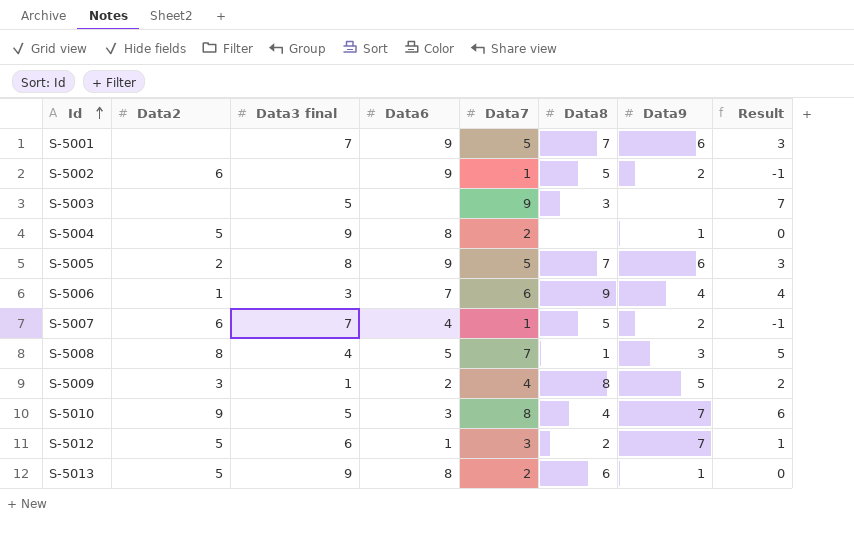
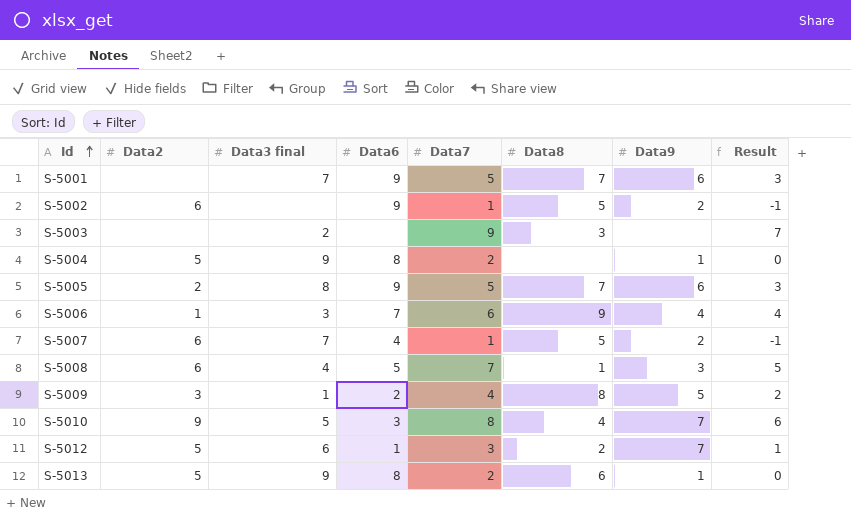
S-5003 | Data3 final: 5 -> 2
S-5008 | Data2: 8 -> 6

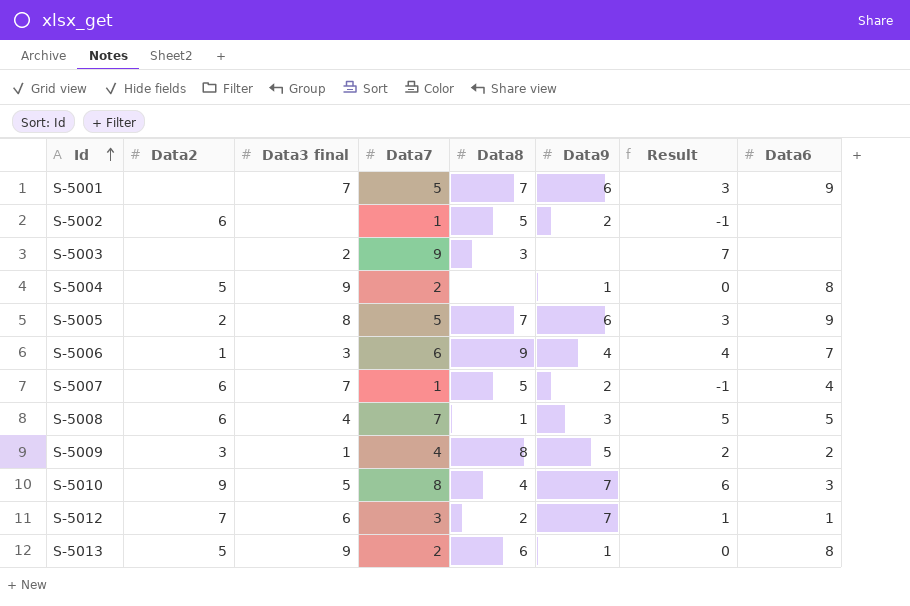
column Data6 | position: 4 -> 8
S-5002 | Data6: 9 -> none
S-5012 | Data2: 5 -> 7

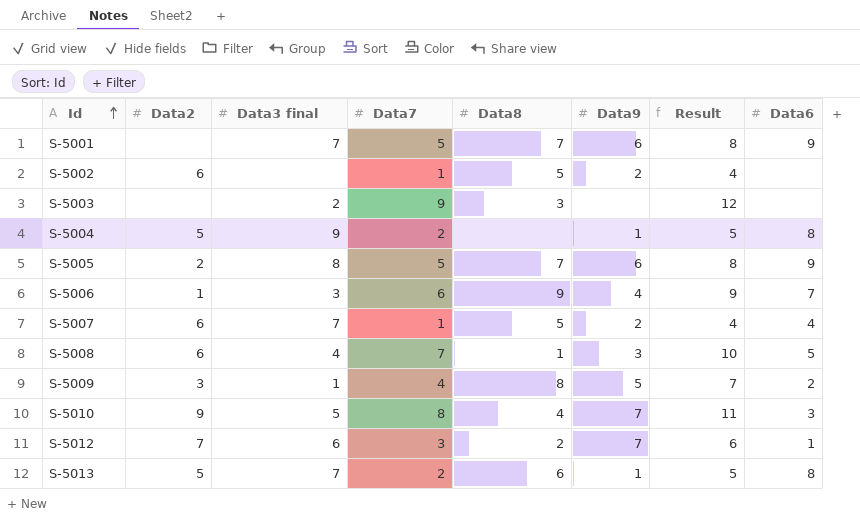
column Result | formula: [Data7] - 2 -> [Data7] + 3
S-5013 | Data3 final: 9 -> 7

